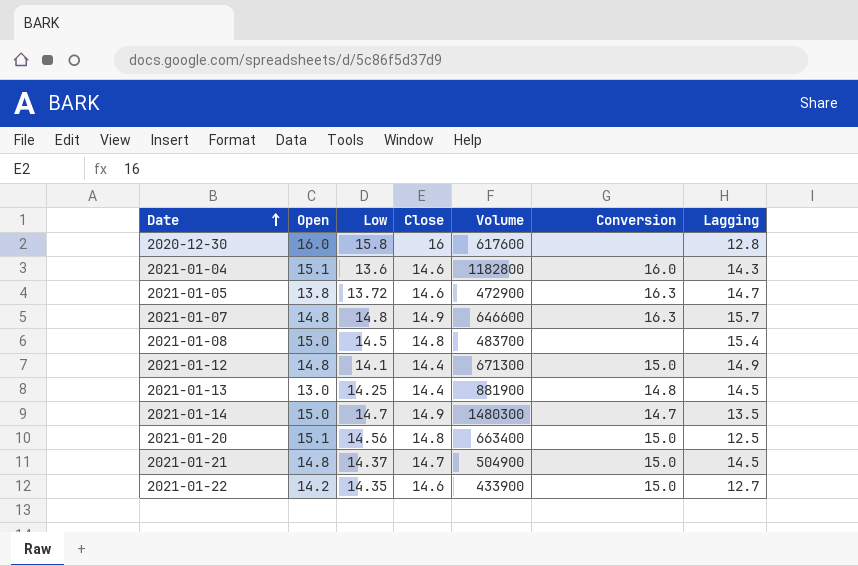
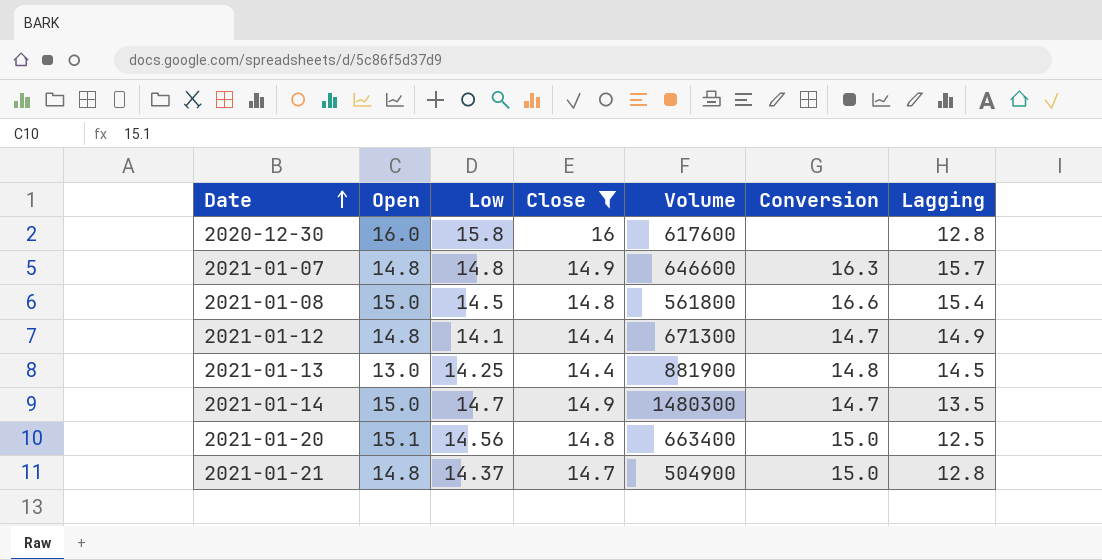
filter: none -> Close != 14.6
2021-01-08 | Volume: 483700 -> 561800
2021-01-08 | Conversion: none -> 16.6
2021-01-12 | Conversion: 15.0 -> 14.7
2021-01-21 | Lagging: 14.5 -> 12.8

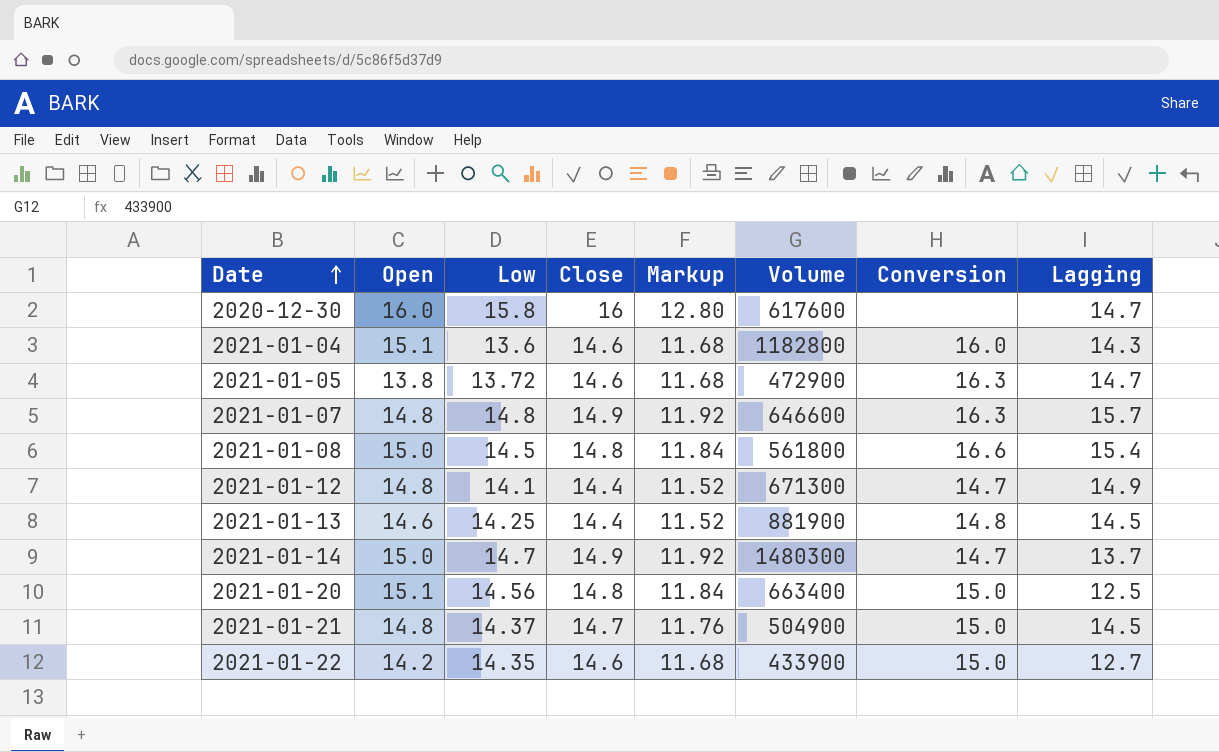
filter: Close != 14.6 -> none
column Markup | formula: none -> [Close] * 0.8
2020-12-30 | Lagging: 12.8 -> 14.7
2021-01-13 | Open: 13.0 -> 14.6
2021-01-14 | Lagging: 13.5 -> 13.7
2021-01-21 | Lagging: 12.8 -> 14.5

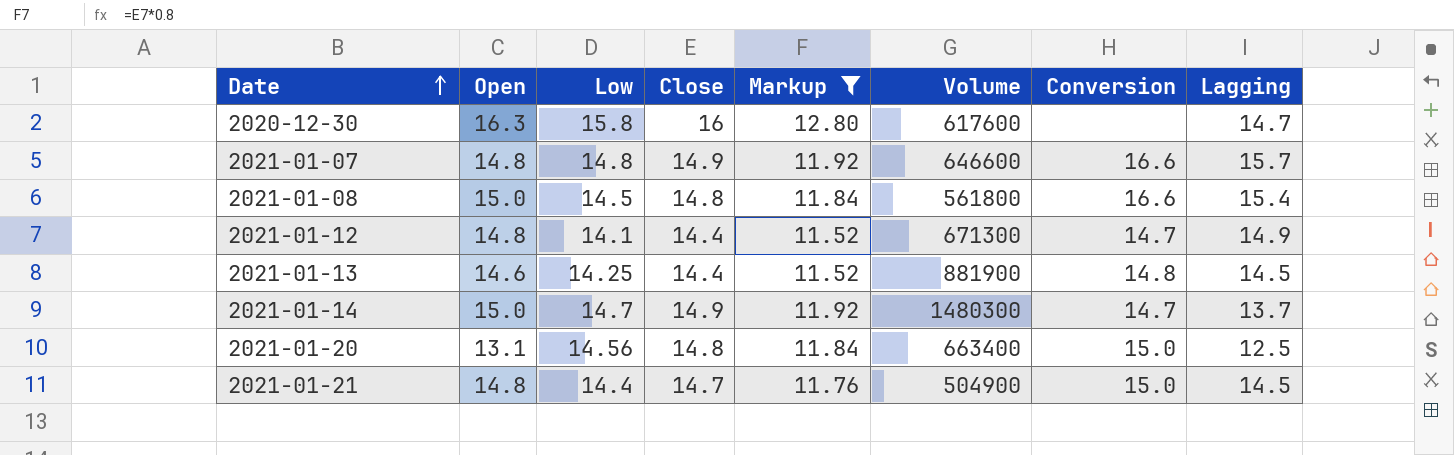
filter: none -> Markup != 11.68
2020-12-30 | Open: 16.0 -> 16.3
2021-01-07 | Conversion: 16.3 -> 16.6
2021-01-20 | Open: 15.1 -> 13.1
2021-01-21 | Low: 14.37 -> 14.4

